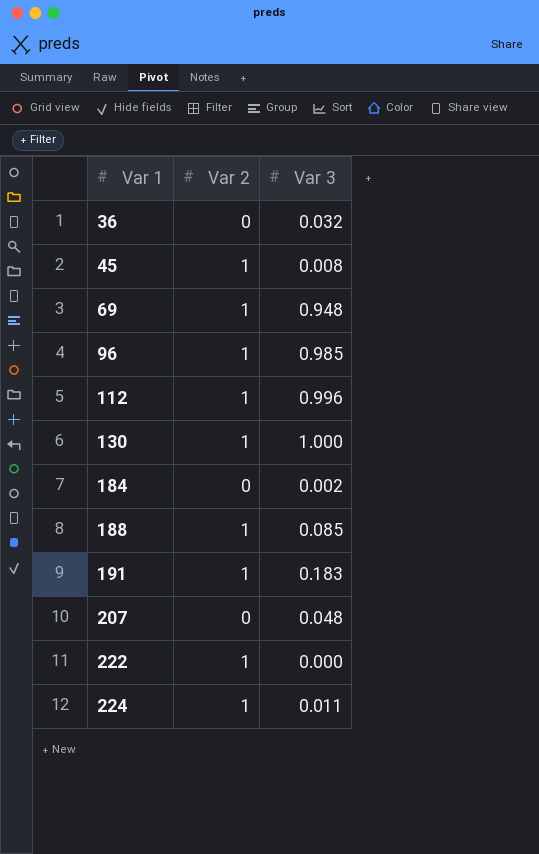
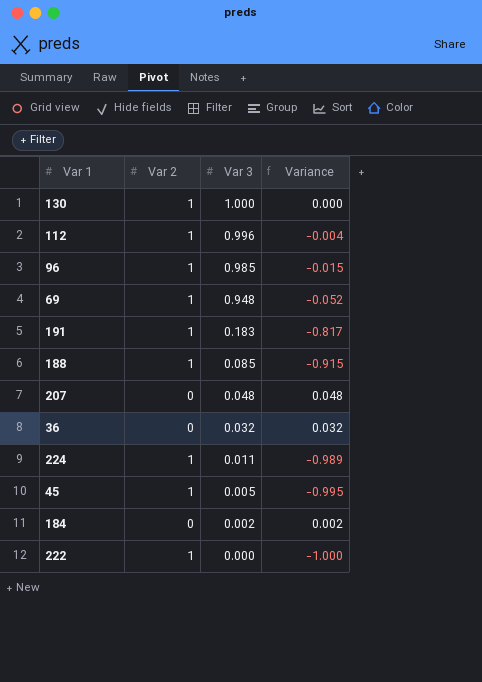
row order: Var 1 ascending -> Var 3 descending
column Variance | formula: none -> [Var 3] - [Var 2]
45 | Var 3: 0.008 -> 0.005

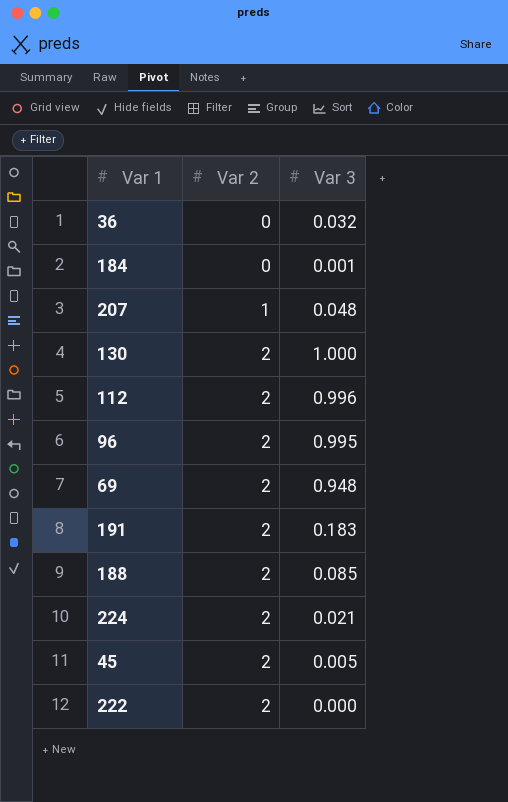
row order: Var 3 descending -> Var 2 ascending
column Variance | formula: [Var 3] - [Var 2] -> none
184 | Var 3: 0.002 -> 0.001
207 | Var 2: 0 -> 1
130 | Var 2: 1 -> 2
112 | Var 2: 1 -> 2
96 | Var 2: 1 -> 2
96 | Var 3: 0.985 -> 0.995
69 | Var 2: 1 -> 2
191 | Var 2: 1 -> 2
188 | Var 2: 1 -> 2
224 | Var 2: 1 -> 2
224 | Var 3: 0.011 -> 0.021
45 | Var 2: 1 -> 2
222 | Var 2: 1 -> 2

